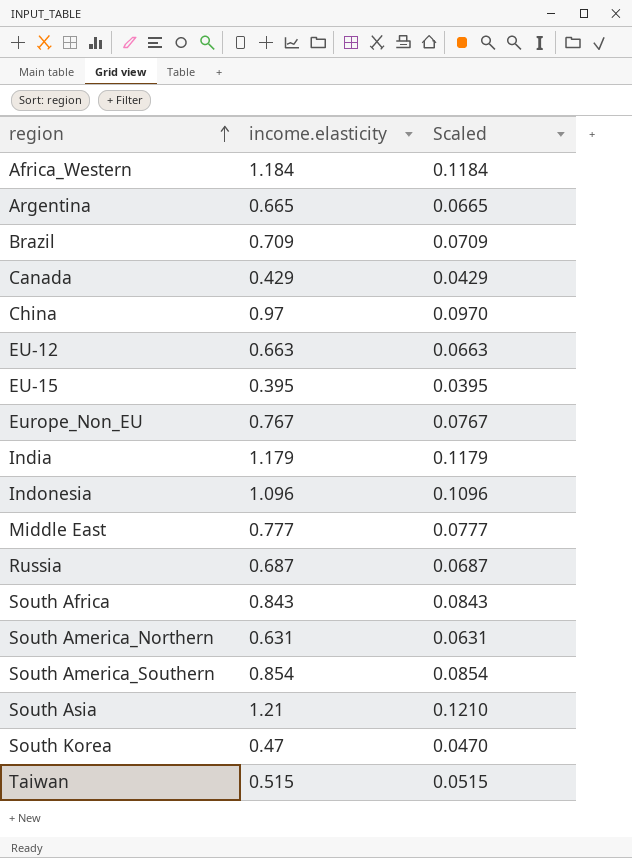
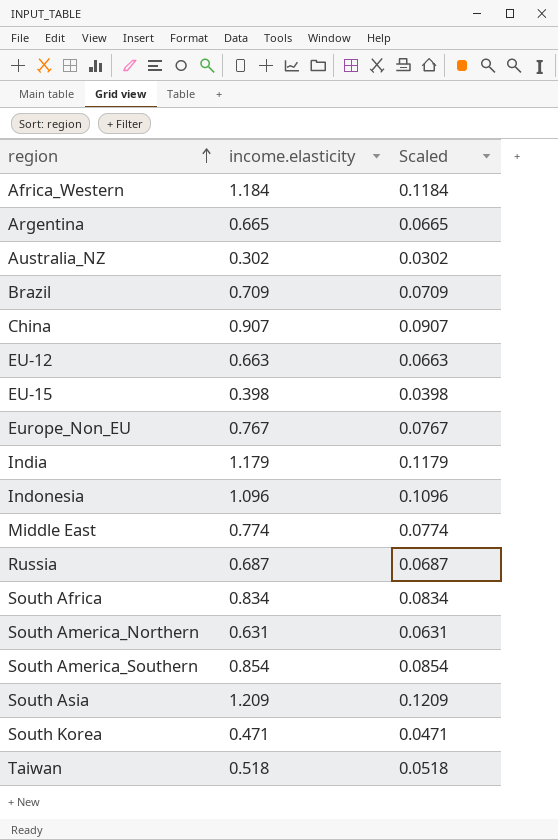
row Canada: 0.429 | 0.0429 -> none
row Australia_NZ: none -> 0.302 | 0.0302
China | income.elasticity: 0.97 -> 0.907
China | Scaled: 0.0970 -> 0.0907
EU-15 | income.elasticity: 0.395 -> 0.398
EU-15 | Scaled: 0.0395 -> 0.0398
Middle East | income.elasticity: 0.777 -> 0.774
Middle East | Scaled: 0.0777 -> 0.0774
South Africa | income.elasticity: 0.843 -> 0.834
South Africa | Scaled: 0.0843 -> 0.0834
South Asia | income.elasticity: 1.21 -> 1.209
South Asia | Scaled: 0.1210 -> 0.1209
South Korea | income.elasticity: 0.47 -> 0.471
South Korea | Scaled: 0.0470 -> 0.0471
Taiwan | income.elasticity: 0.515 -> 0.518
Taiwan | Scaled: 0.0515 -> 0.0518

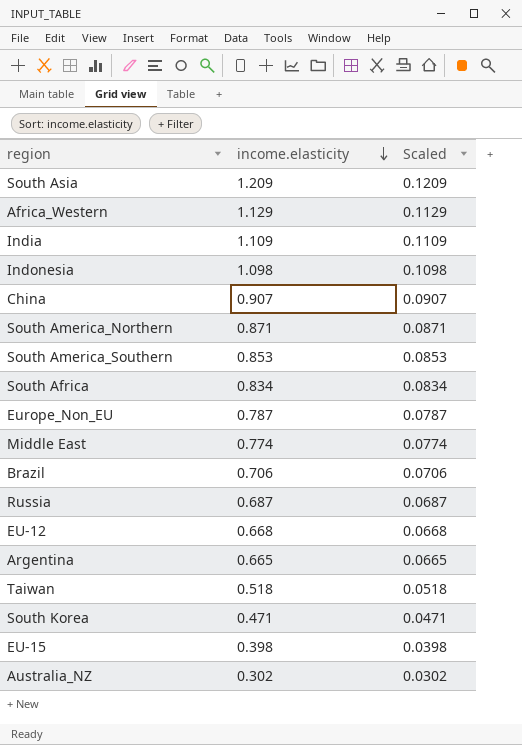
row order: region ascending -> income.elasticity descending
Africa_Western | income.elasticity: 1.184 -> 1.129
Africa_Western | Scaled: 0.1184 -> 0.1129
India | income.elasticity: 1.179 -> 1.109
India | Scaled: 0.1179 -> 0.1109
Indonesia | income.elasticity: 1.096 -> 1.098
Indonesia | Scaled: 0.1096 -> 0.1098
South America_Northern | income.elasticity: 0.631 -> 0.871
South America_Northern | Scaled: 0.0631 -> 0.0871
South America_Southern | income.elasticity: 0.854 -> 0.853
South America_Southern | Scaled: 0.0854 -> 0.0853
Europe_Non_EU | income.elasticity: 0.767 -> 0.787
Europe_Non_EU | Scaled: 0.0767 -> 0.0787
Brazil | income.elasticity: 0.709 -> 0.706
Brazil | Scaled: 0.0709 -> 0.0706
EU-12 | income.elasticity: 0.663 -> 0.668
EU-12 | Scaled: 0.0663 -> 0.0668

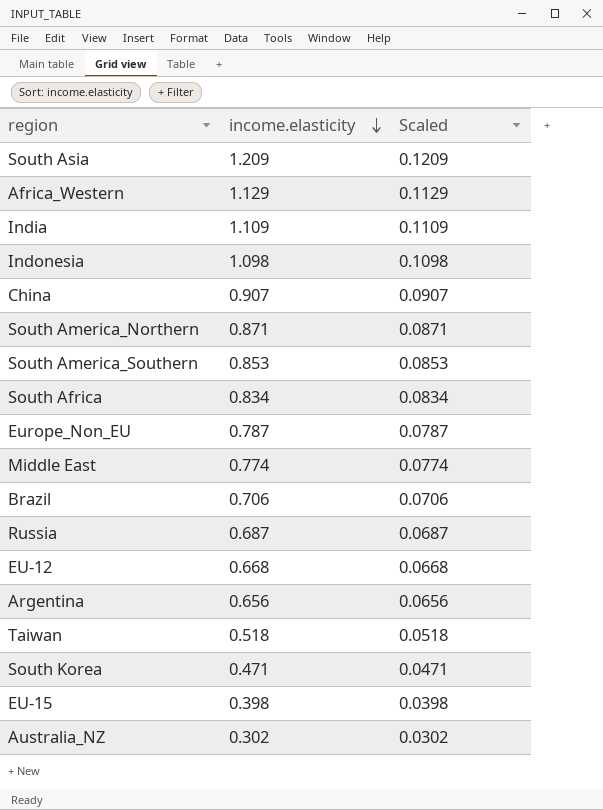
Argentina | income.elasticity: 0.665 -> 0.656
Argentina | Scaled: 0.0665 -> 0.0656

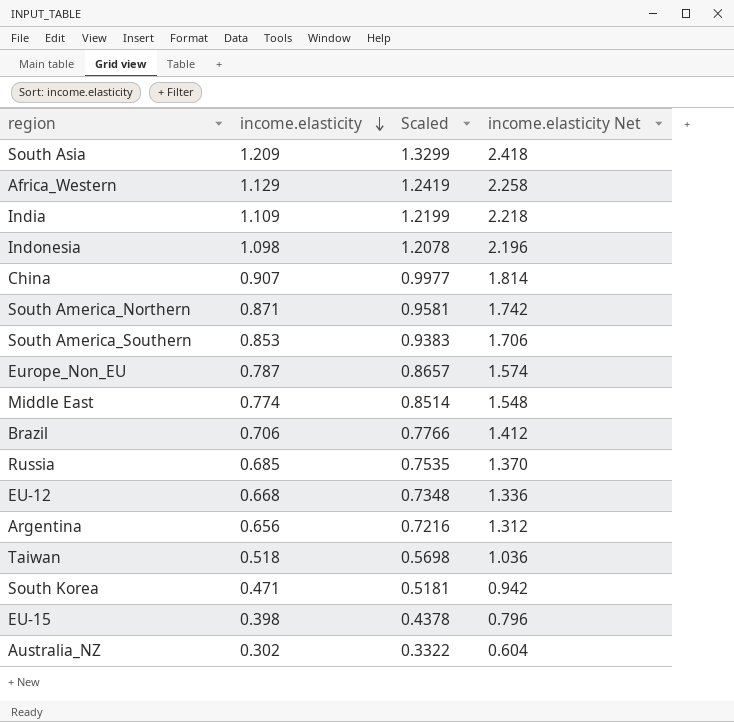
column Scaled | formula: [income.elasticity] * 0.1 -> [income.elasticity] * 1.1
column income.elasticity Net | formula: none -> [income.elasticity] * 2
row South Africa: 0.834 | 0.0834 -> none
Russia | income.elasticity: 0.687 -> 0.685

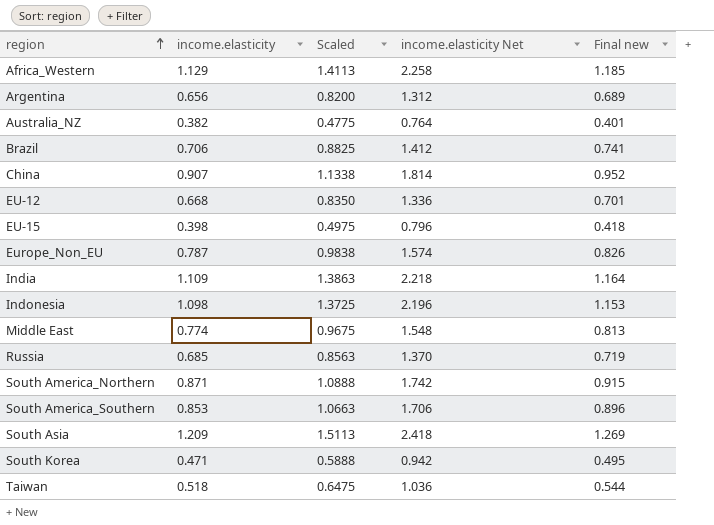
row order: income.elasticity descending -> region ascending
column Scaled | formula: [income.elasticity] * 1.1 -> [income.elasticity] * 1.25
column Final new | formula: none -> [income.elasticity] * 1.05
Australia_NZ | income.elasticity: 0.302 -> 0.382
Australia_NZ | income.elasticity Net: 0.604 -> 0.764

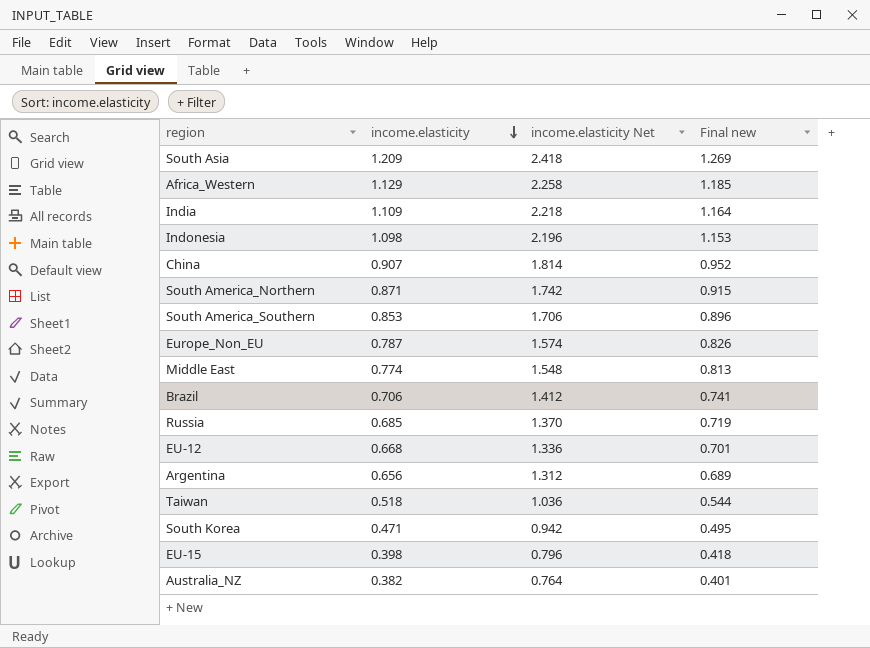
row order: region ascending -> income.elasticity descending
column Scaled | formula: [income.elasticity] * 1.25 -> none

